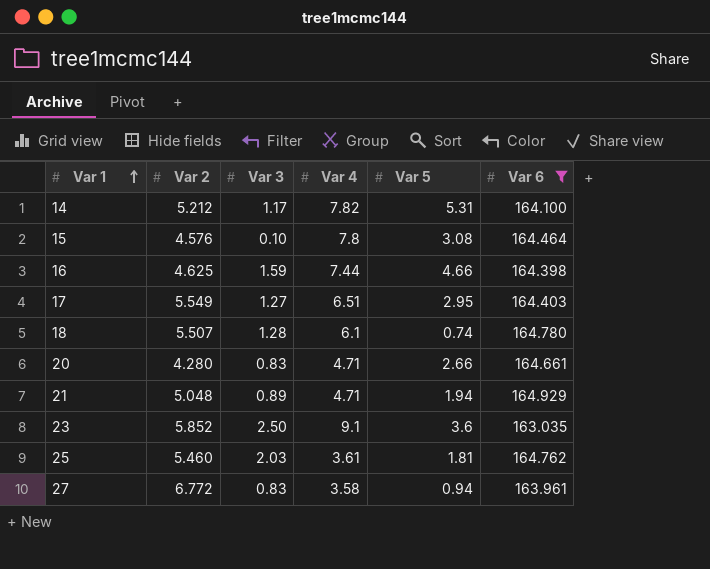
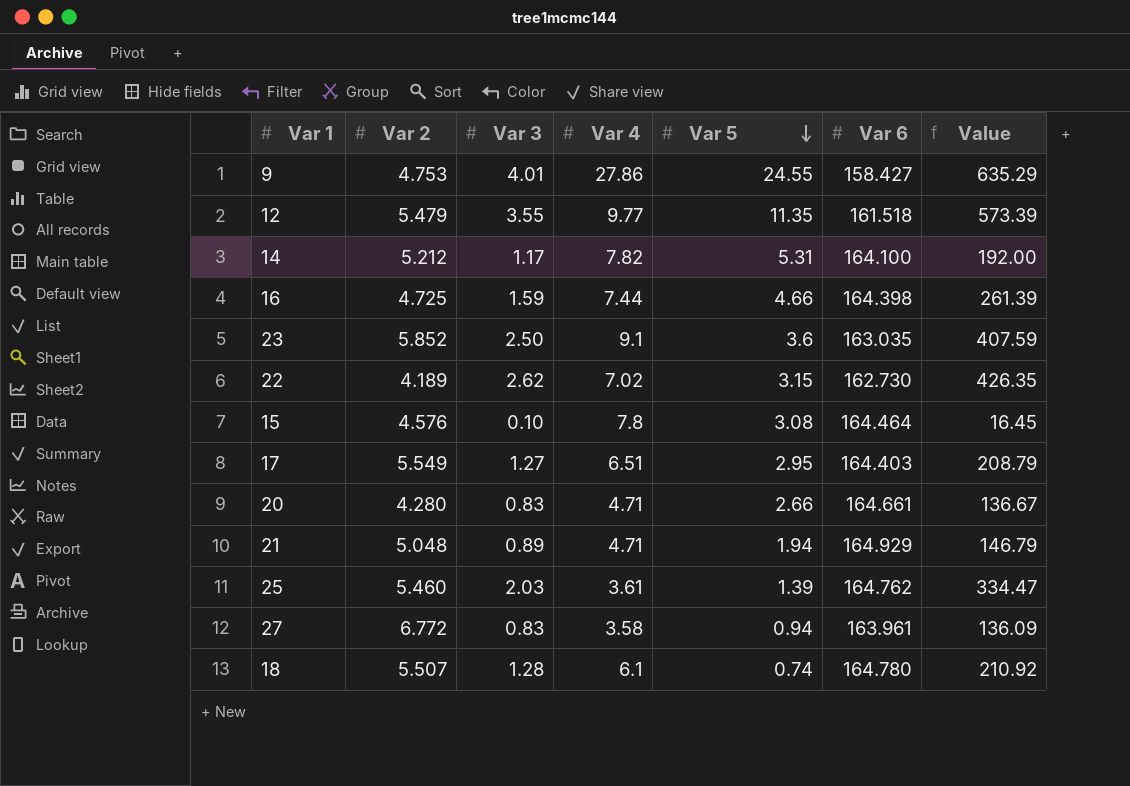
filter: Var 6 >= 163.035 -> none
row order: Var 1 ascending -> Var 5 descending
column Value | formula: none -> [Var 3] * [Var 6]
16 | Var 2: 4.625 -> 4.725
25 | Var 5: 1.81 -> 1.39

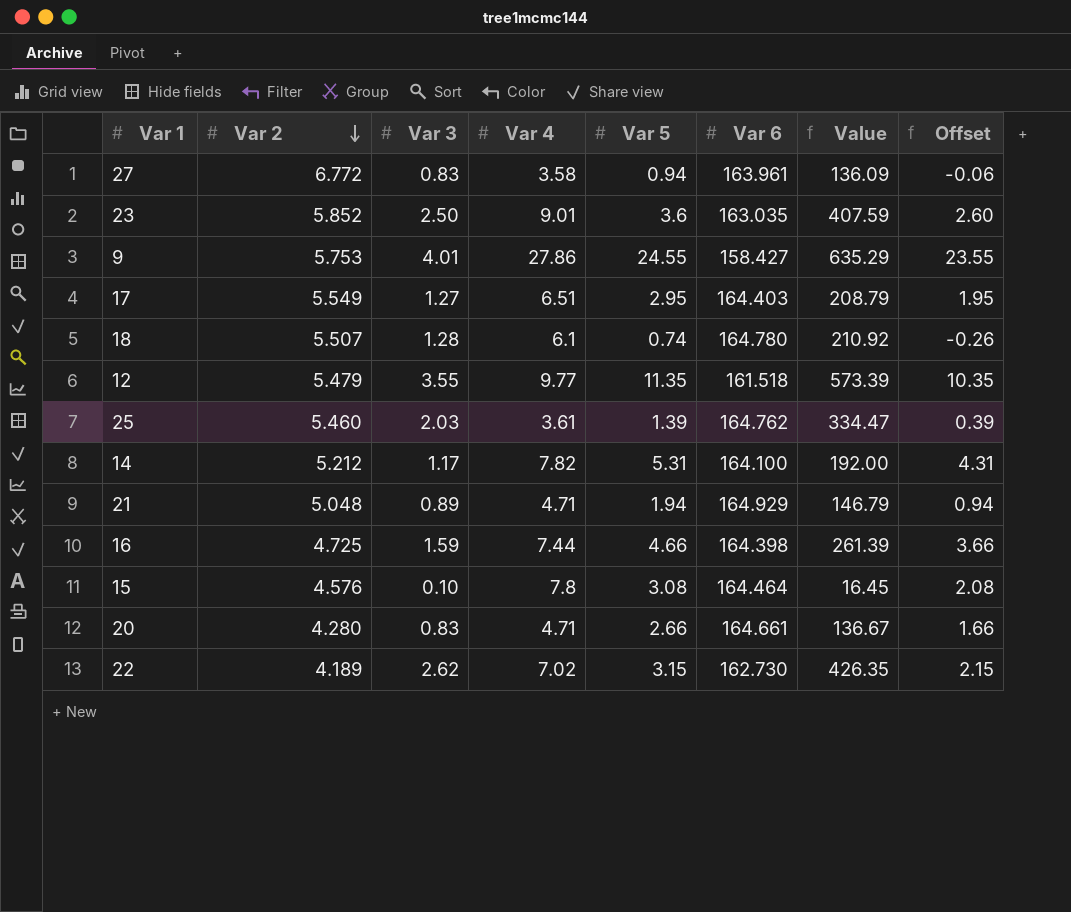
row order: Var 5 descending -> Var 2 descending
column Offset | formula: none -> [Var 5] - 1
23 | Var 4: 9.1 -> 9.01
9 | Var 2: 4.753 -> 5.753

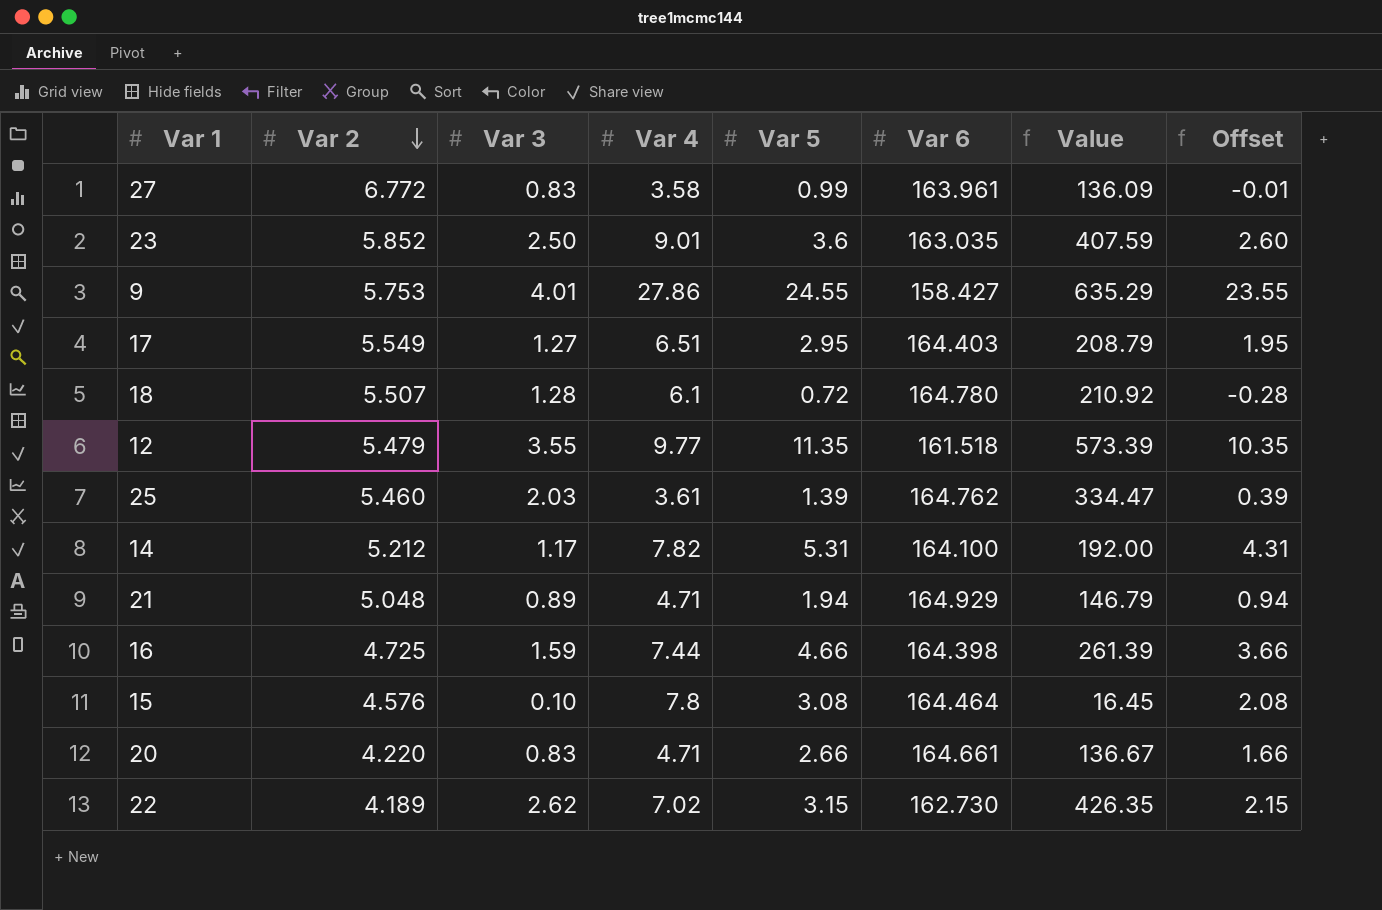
27 | Var 5: 0.94 -> 0.99
27 | Offset: -0.06 -> -0.01
18 | Var 5: 0.74 -> 0.72
18 | Offset: -0.26 -> -0.28
20 | Var 2: 4.280 -> 4.220

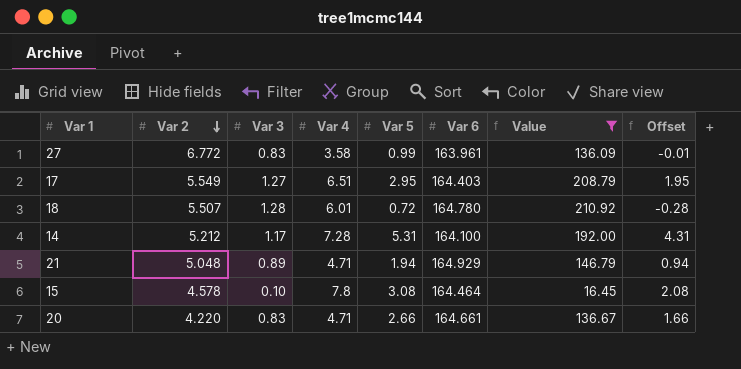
filter: none -> Value <= 210.92
18 | Var 4: 6.1 -> 6.01
14 | Var 4: 7.82 -> 7.28
15 | Var 2: 4.576 -> 4.578

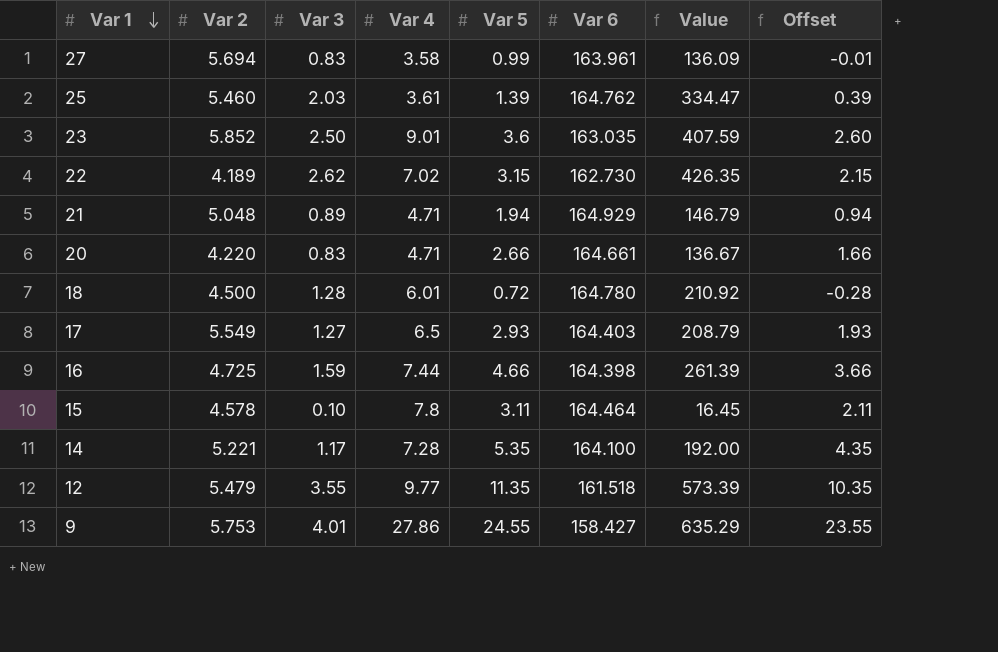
filter: Value <= 210.92 -> none
row order: Var 2 descending -> Var 1 descending
27 | Var 2: 6.772 -> 5.694
18 | Var 2: 5.507 -> 4.500
17 | Var 4: 6.51 -> 6.5
17 | Var 5: 2.95 -> 2.93
17 | Offset: 1.95 -> 1.93
15 | Var 5: 3.08 -> 3.11
15 | Offset: 2.08 -> 2.11
14 | Var 2: 5.212 -> 5.221
14 | Var 5: 5.31 -> 5.35
14 | Offset: 4.31 -> 4.35

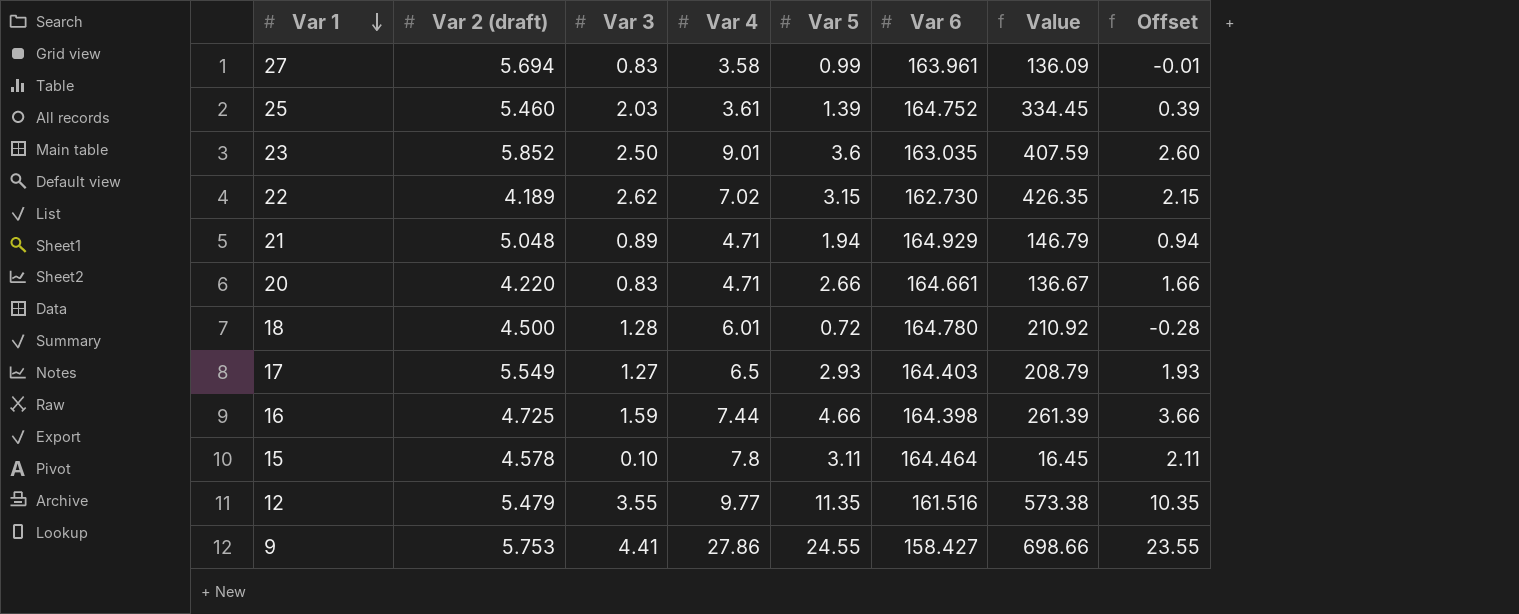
column name: Var 2 -> Var 2 (draft)
row 14: 5.221 | 1.17 | 7.28 | 5.35 | 164.100 | 192.00 | 4.35 -> none
25 | Var 6: 164.762 -> 164.752
25 | Value: 334.47 -> 334.45
12 | Var 6: 161.518 -> 161.516
12 | Value: 573.39 -> 573.38
9 | Var 3: 4.01 -> 4.41
9 | Value: 635.29 -> 698.66

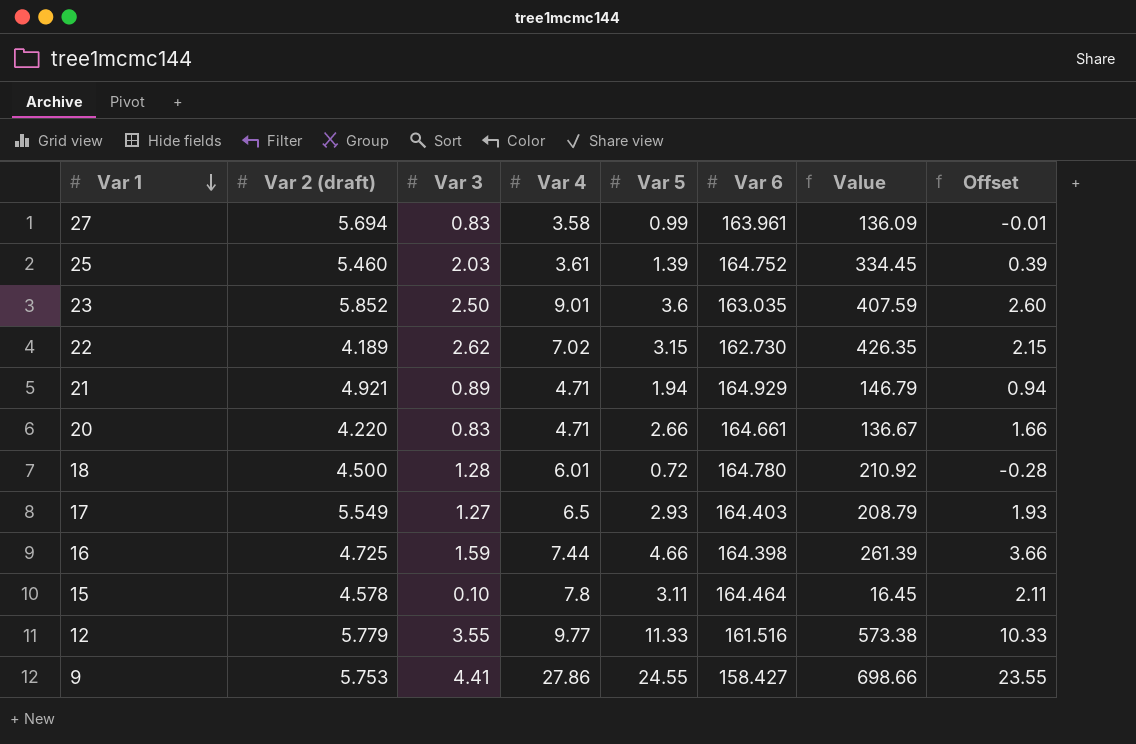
21 | Var 2 (draft): 5.048 -> 4.921
12 | Var 2 (draft): 5.479 -> 5.779
12 | Var 5: 11.35 -> 11.33
12 | Offset: 10.35 -> 10.33

